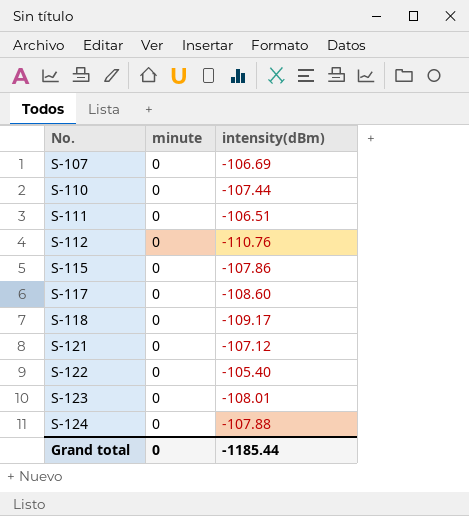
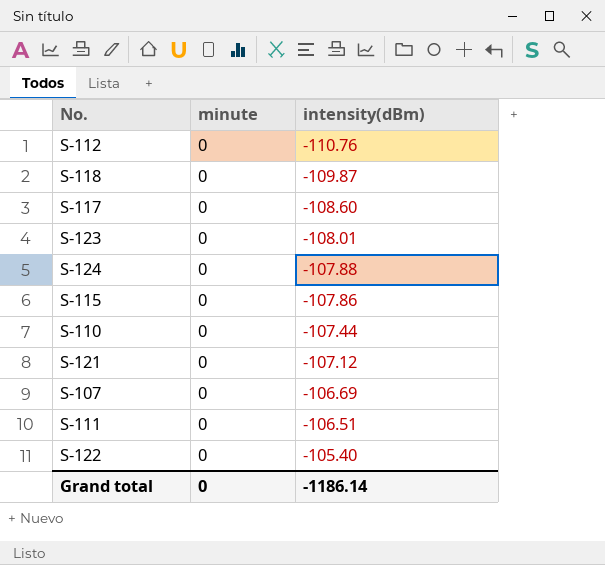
row order: No. ascending -> intensity(dBm) ascending
S-118 | intensity(dBm): -109.17 -> -109.87
Grand total | intensity(dBm): -1185.44 -> -1186.14

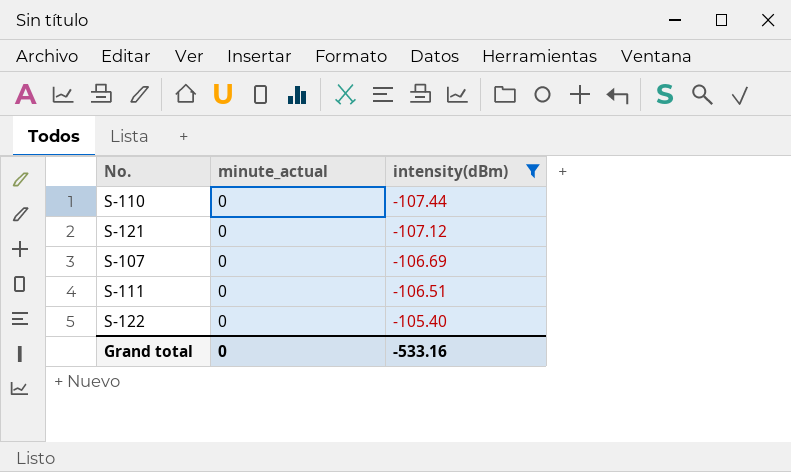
filter: none -> intensity(dBm) >= -107.44
column name: minute -> minute_actual
Grand total | intensity(dBm): -1186.14 -> -533.16

